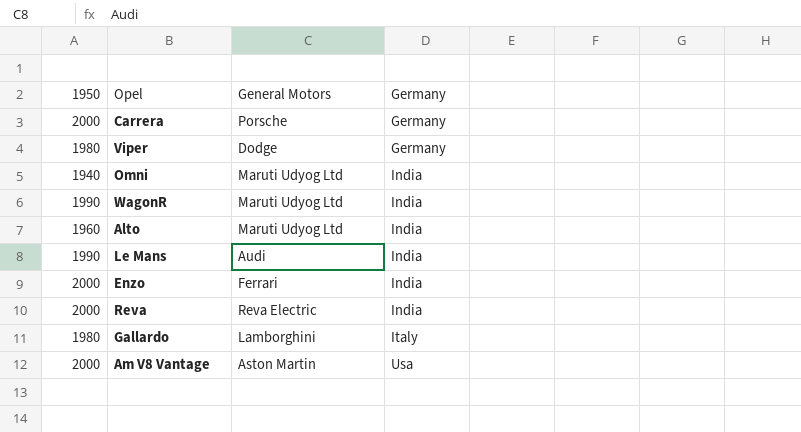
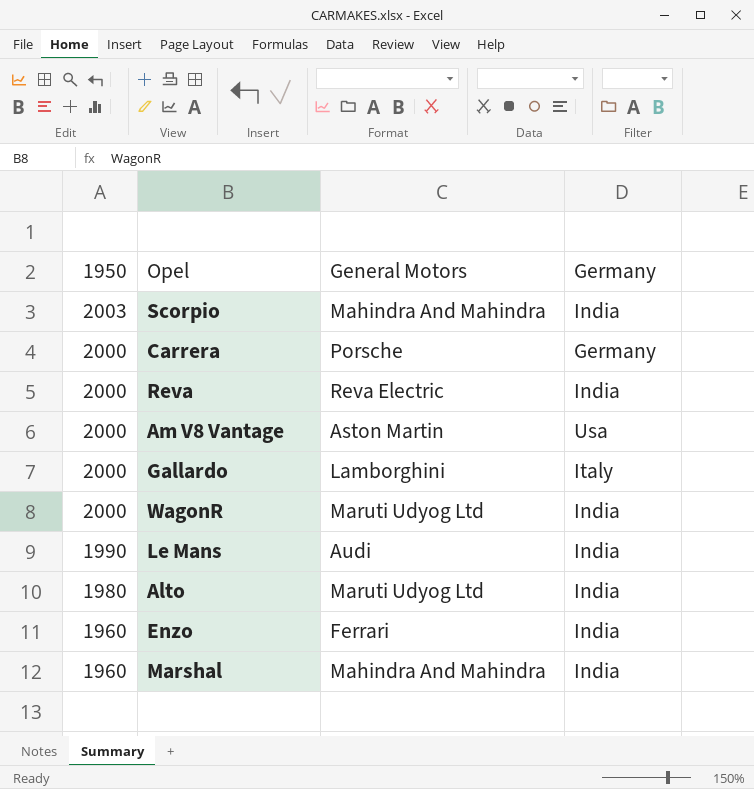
row order: Germany ascending -> 1950 descending
row Viper: 1980 | Dodge | Germany -> none
row Omni: 1940 | Maruti Udyog Ltd | India -> none
row Scorpio: none -> 2003 | Mahindra And Mahindra | India
Gallardo | 1950: 1980 -> 2000
WagonR | 1950: 1990 -> 2000
Alto | 1950: 1960 -> 1980
Enzo | 1950: 2000 -> 1960
row Marshal: none -> 1960 | Mahindra And Mahindra | India

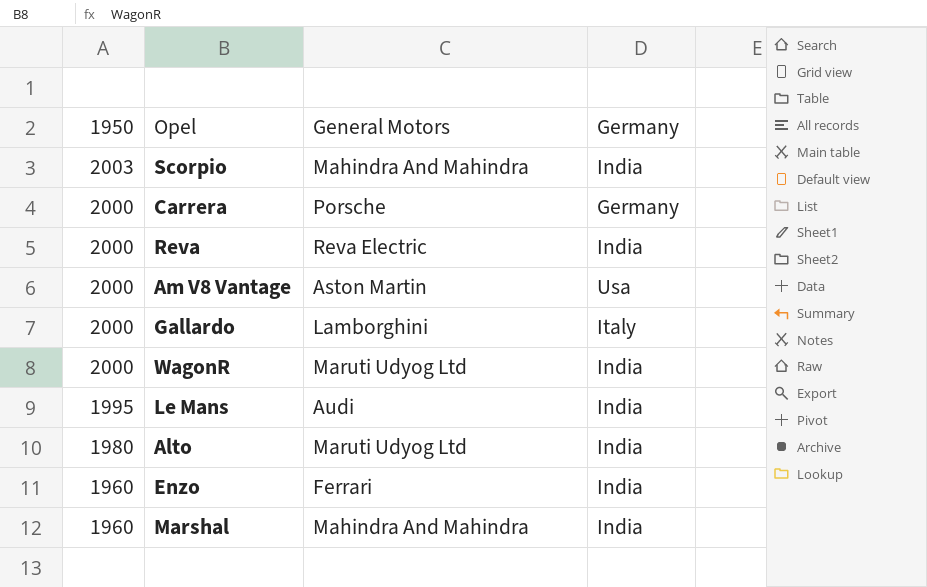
Le Mans | 1950: 1990 -> 1995

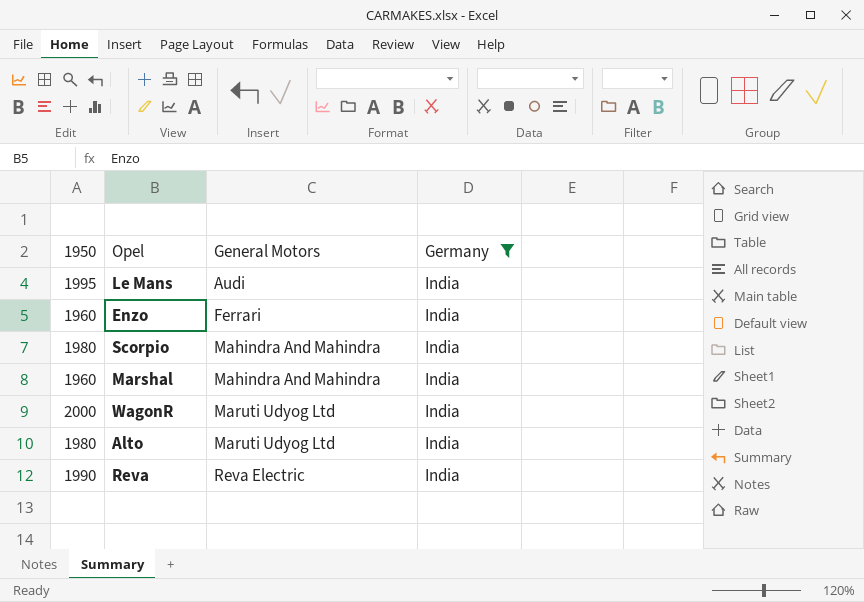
filter: none -> Germany = India
row order: 1950 descending -> General Motors ascending
Scorpio | 1950: 2003 -> 1980
Reva | 1950: 2000 -> 1990

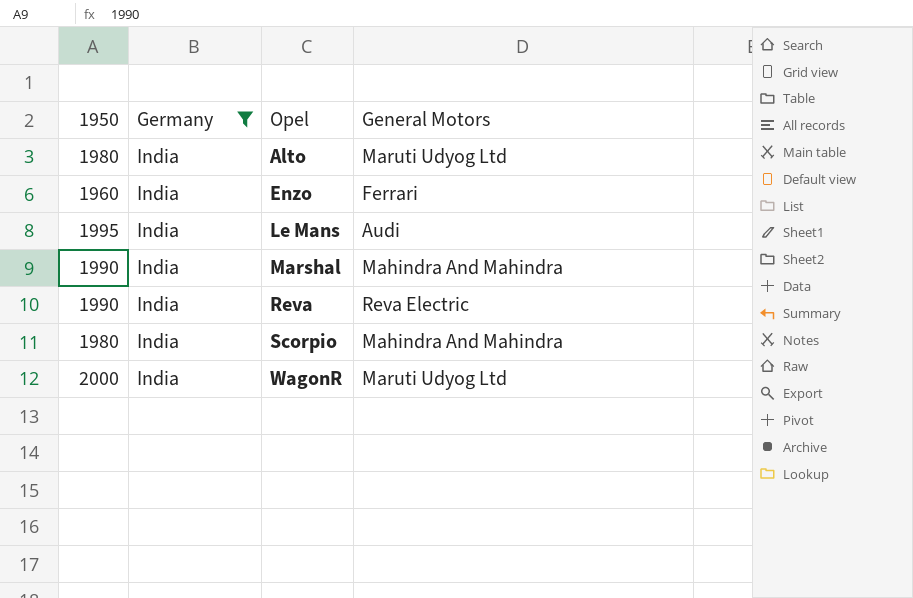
row order: General Motors ascending -> Opel ascending
column Germany | position: 4 -> 2
Marshal | 1950: 1960 -> 1990

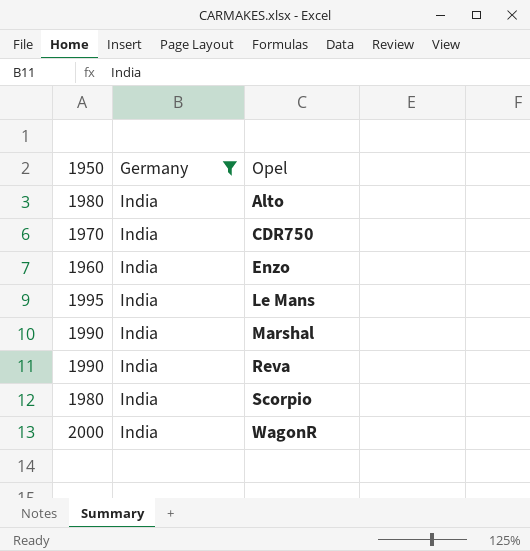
column General Motors | position: 4 -> none
row CDR750: none -> 1970 | India

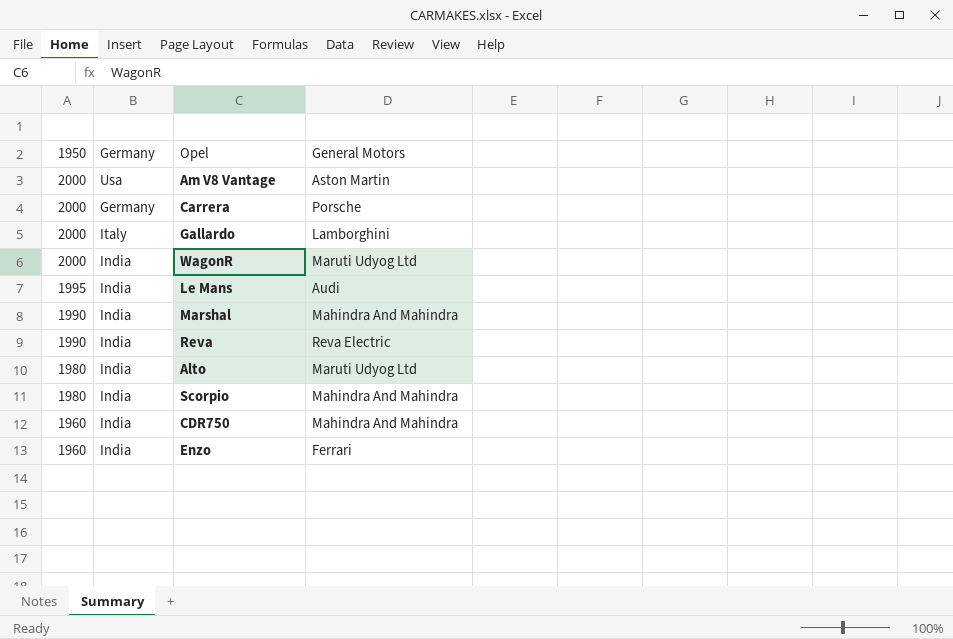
filter: Germany = India -> none
row order: Opel ascending -> 1950 descending
column General Motors | position: none -> 4
CDR750 | 1950: 1970 -> 1960

